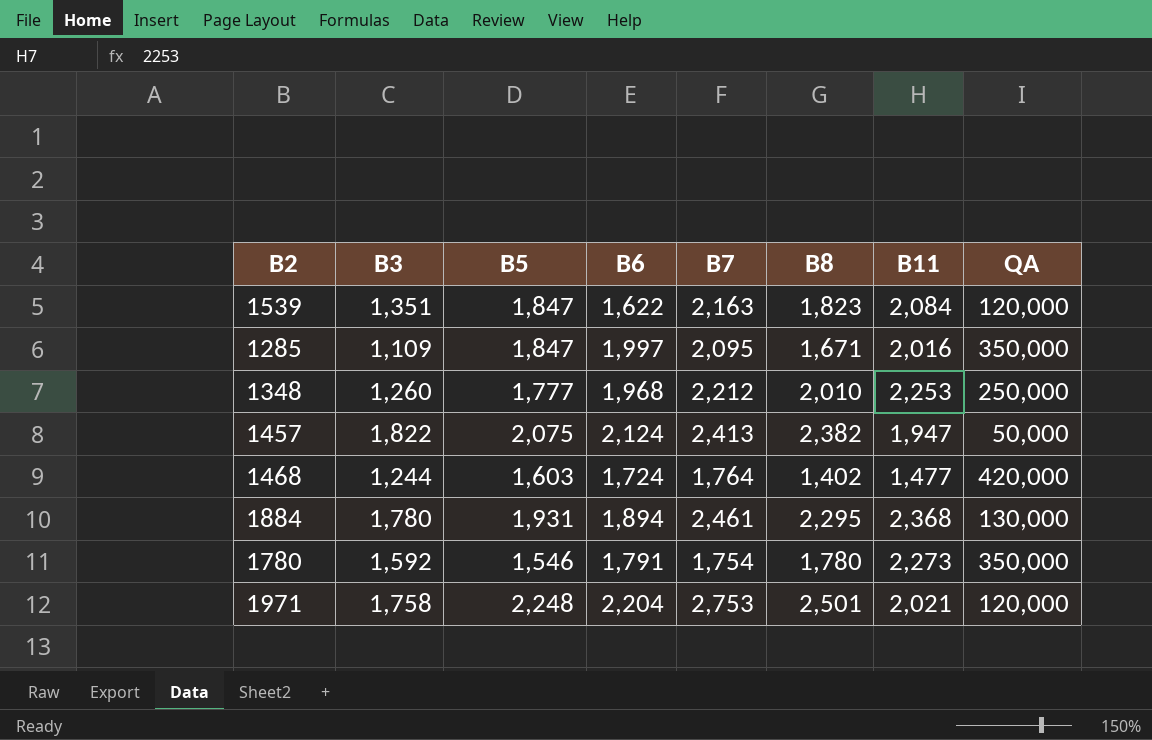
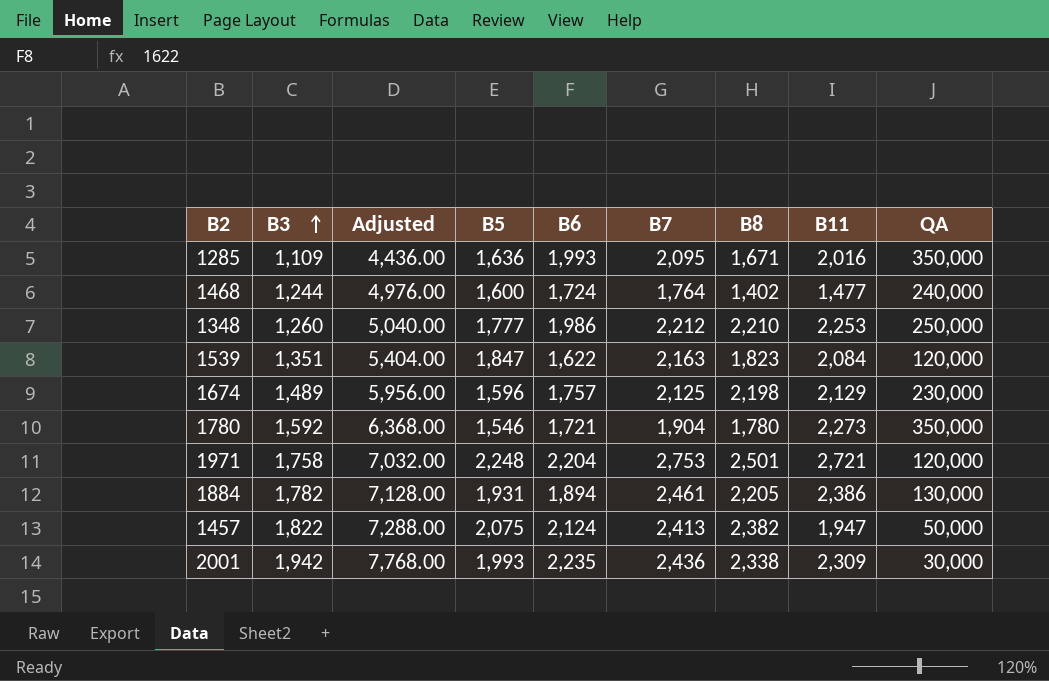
row order: none -> B3 ascending
column Adjusted | formula: none -> [B3] * 4
1285 | B5: 1,847 -> 1,636
1285 | B6: 1,997 -> 1,993
1468 | B5: 1,603 -> 1,600
1468 | QA: 420,000 -> 240,000
1348 | B6: 1,968 -> 1,986
1348 | B8: 2,010 -> 2,210
row 1674: none -> 1,489 | 5,956.00 | 1,596 | 1,757 | 2,125 | 2,198 | 2,129 | 230,000
1780 | B6: 1,791 -> 1,721
1780 | B7: 1,754 -> 1,904
1971 | B11: 2,021 -> 2,721
1884 | B3: 1,780 -> 1,782
1884 | B8: 2,295 -> 2,205
1884 | B11: 2,368 -> 2,386
row 2001: none -> 1,942 | 7,768.00 | 1,993 | 2,235 | 2,436 | 2,338 | 2,309 | 30,000

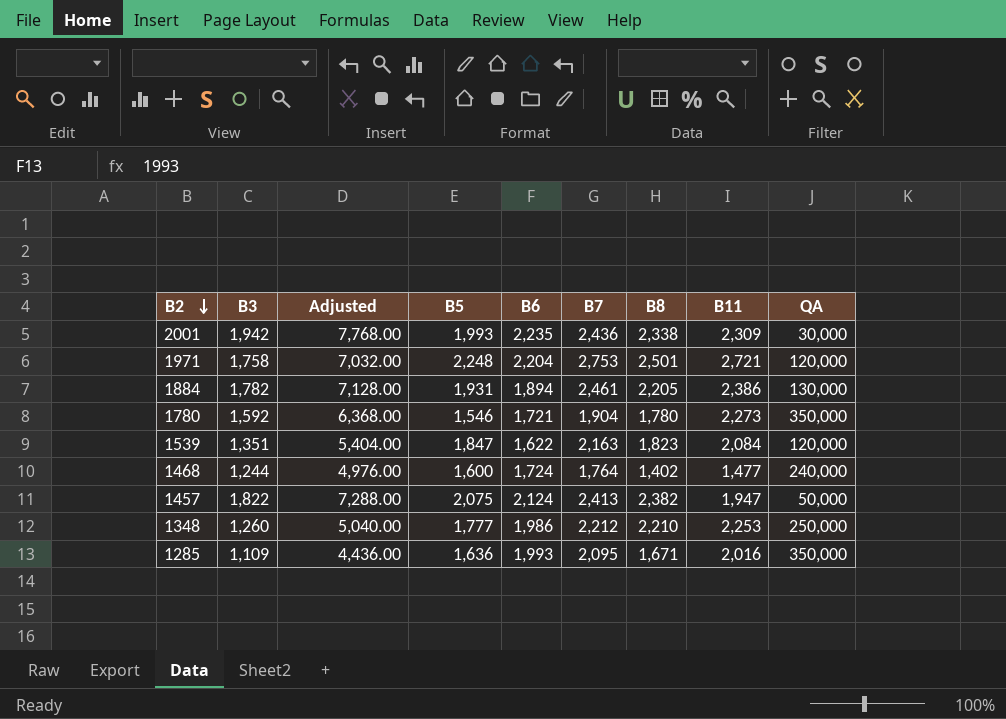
row order: B3 ascending -> B2 descending
row 1674: 1,489 | 5,956.00 | 1,596 | 1,757 | 2,125 | 2,198 | 2,129 | 230,000 -> none

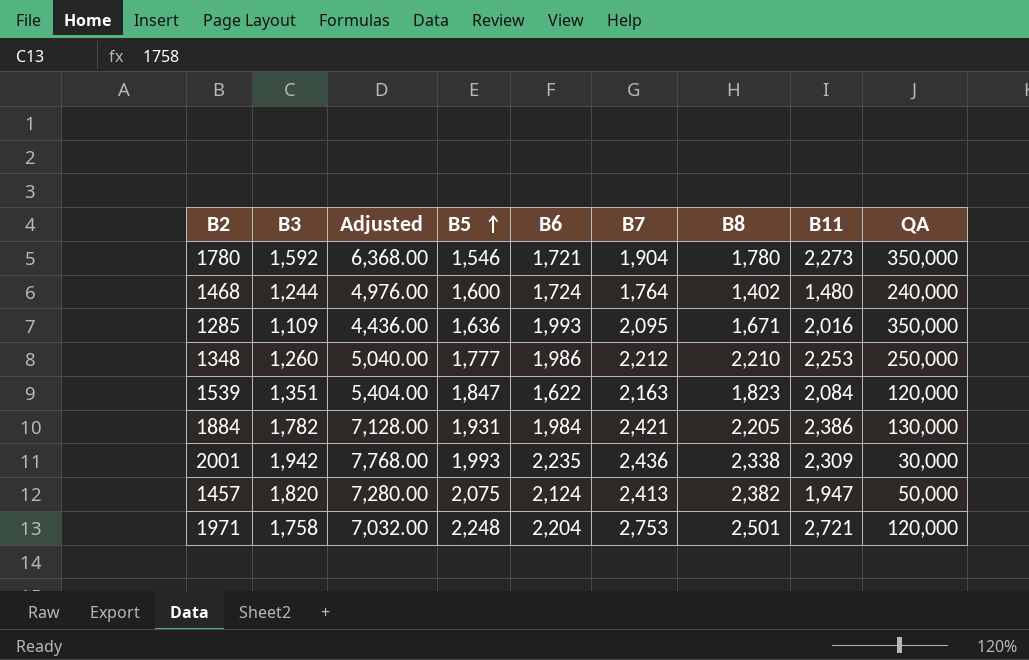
row order: B2 descending -> B5 ascending
1468 | B11: 1,477 -> 1,480
1884 | B6: 1,894 -> 1,984
1884 | B7: 2,461 -> 2,421
1457 | B3: 1,822 -> 1,820
1457 | Adjusted: 7,288.00 -> 7,280.00

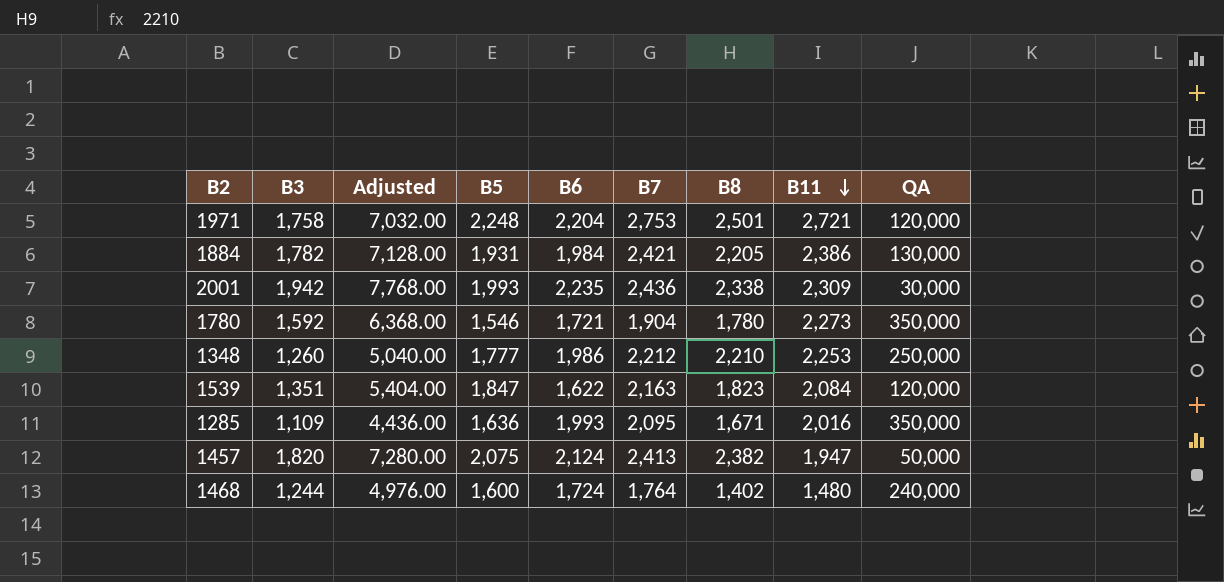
row order: B5 ascending -> B11 descending

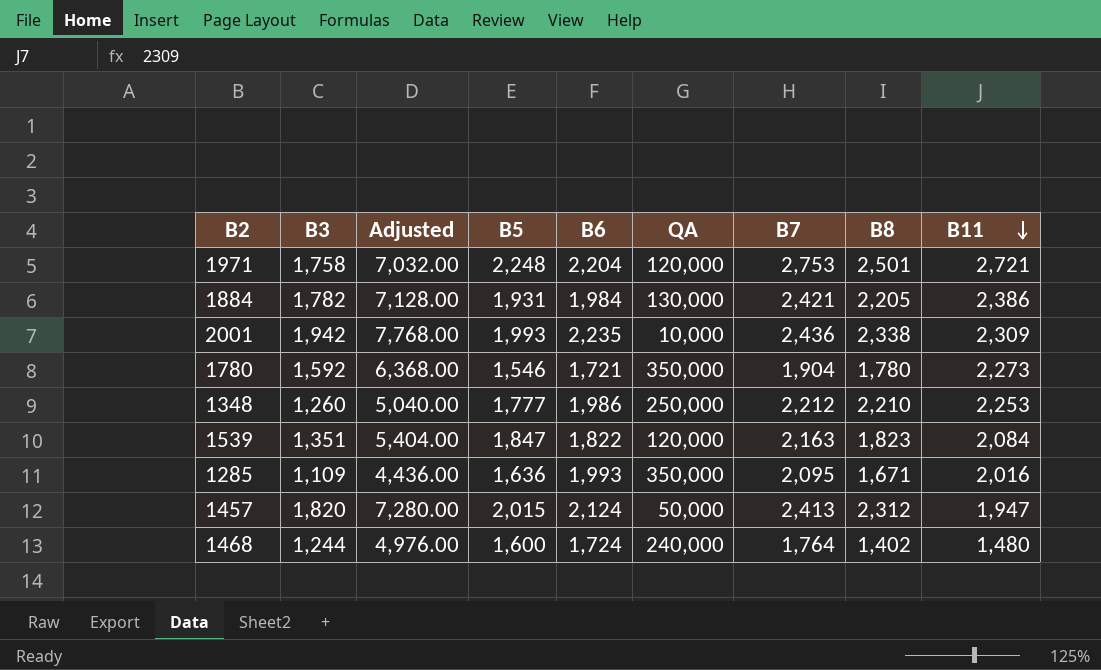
column QA | position: 9 -> 6
2001 | QA: 30,000 -> 10,000
1539 | B6: 1,622 -> 1,822
1457 | B5: 2,075 -> 2,015
1457 | B8: 2,382 -> 2,312

